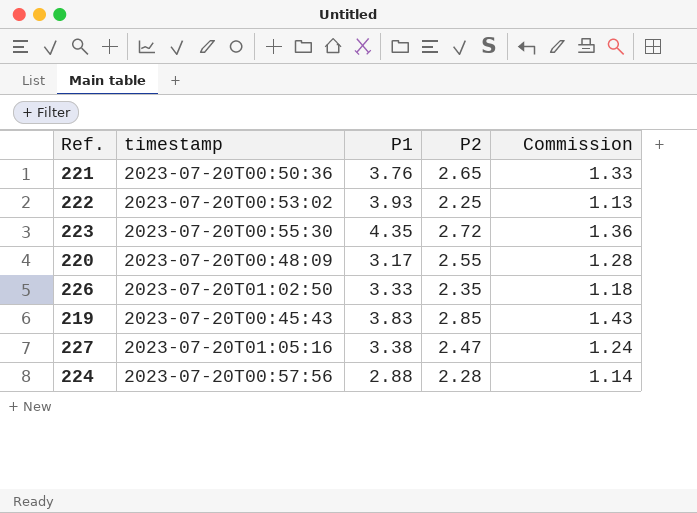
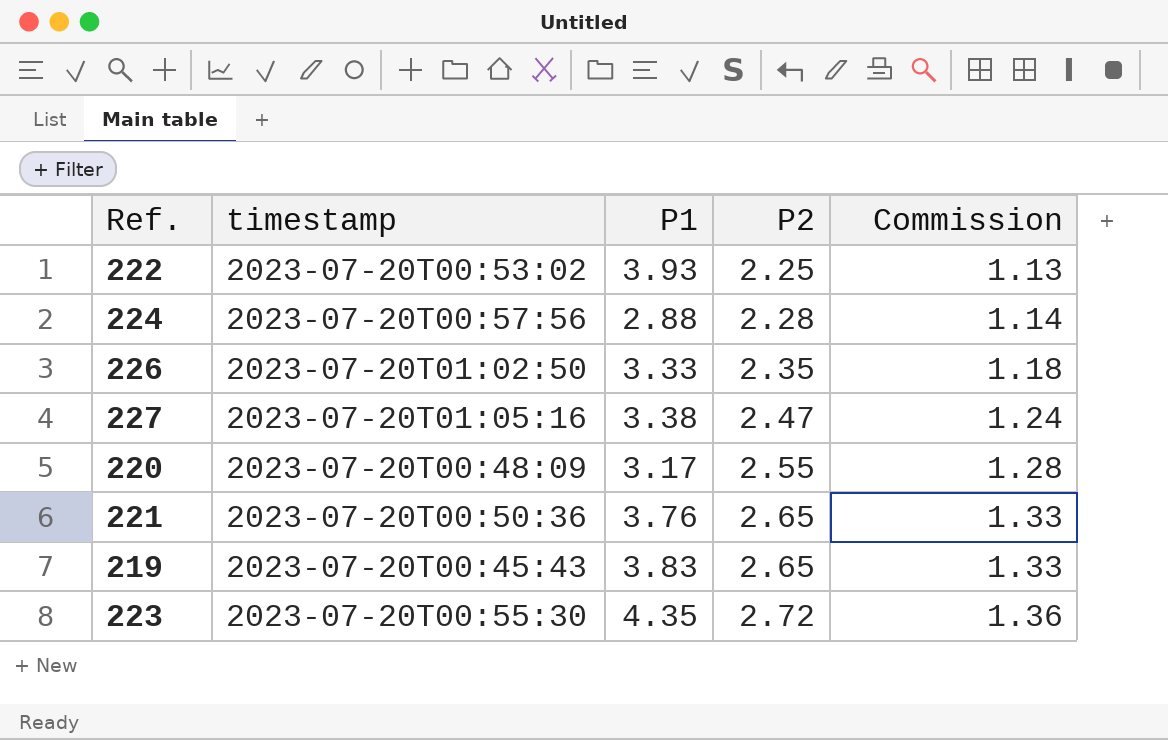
row order: none -> P2 ascending
219 | P2: 2.85 -> 2.65
219 | Commission: 1.43 -> 1.33

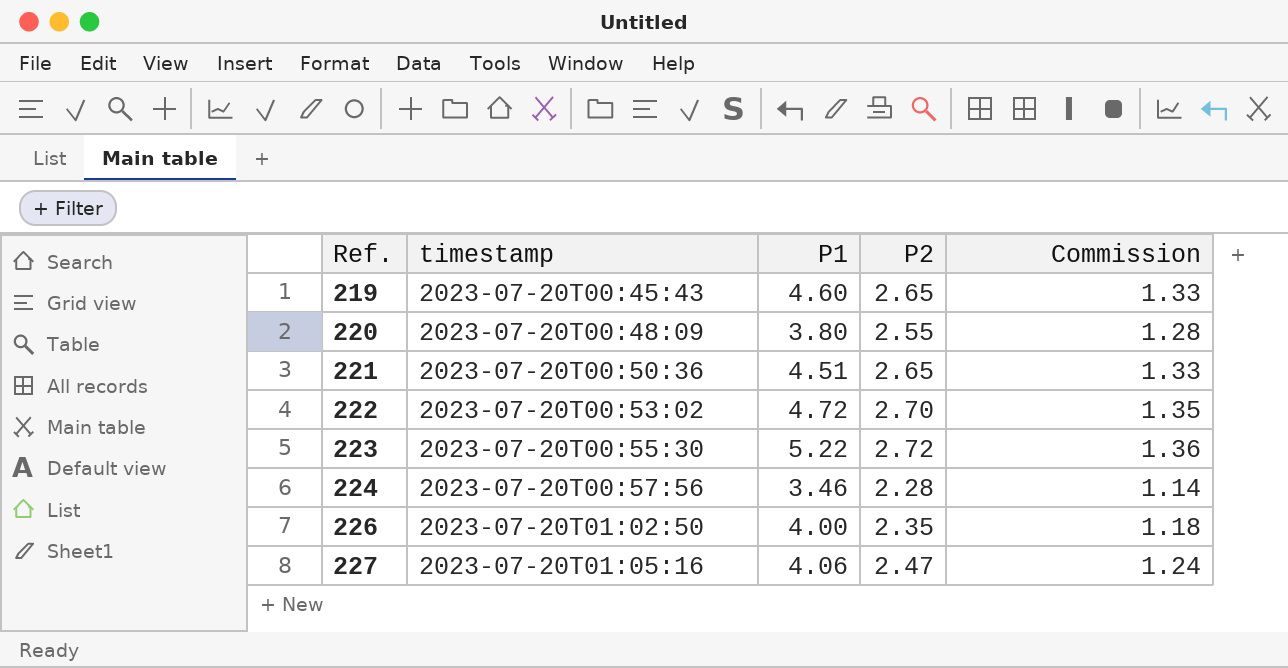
row order: P2 ascending -> Ref. ascending
219 | P1: 3.83 -> 4.60
220 | P1: 3.17 -> 3.80
221 | P1: 3.76 -> 4.51
222 | P1: 3.93 -> 4.72
222 | P2: 2.25 -> 2.70
222 | Commission: 1.13 -> 1.35
223 | P1: 4.35 -> 5.22
224 | P1: 2.88 -> 3.46
226 | P1: 3.33 -> 4.00
227 | P1: 3.38 -> 4.06

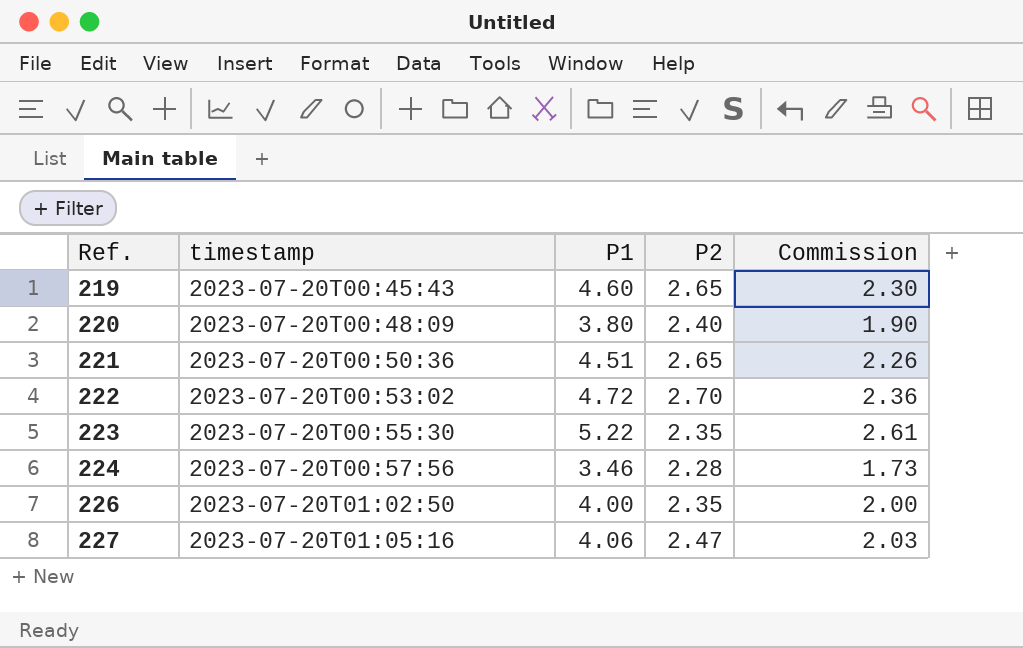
column Commission | formula: [P2] * 0.5 -> [P1] * 0.5
220 | P2: 2.55 -> 2.40
223 | P2: 2.72 -> 2.35

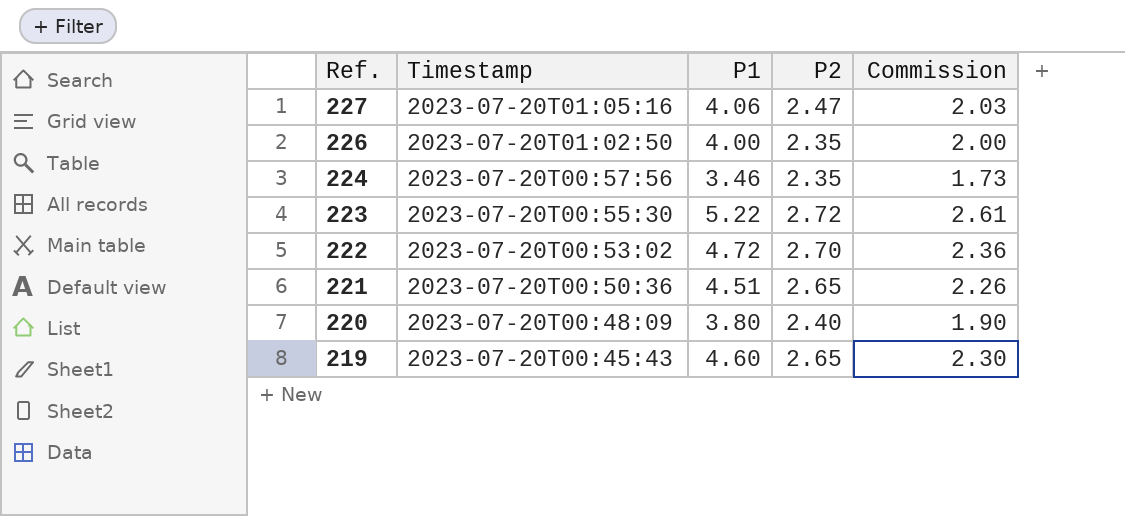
row order: Ref. ascending -> Ref. descending
column name: timestamp -> Timestamp
224 | P2: 2.28 -> 2.35
223 | P2: 2.35 -> 2.72

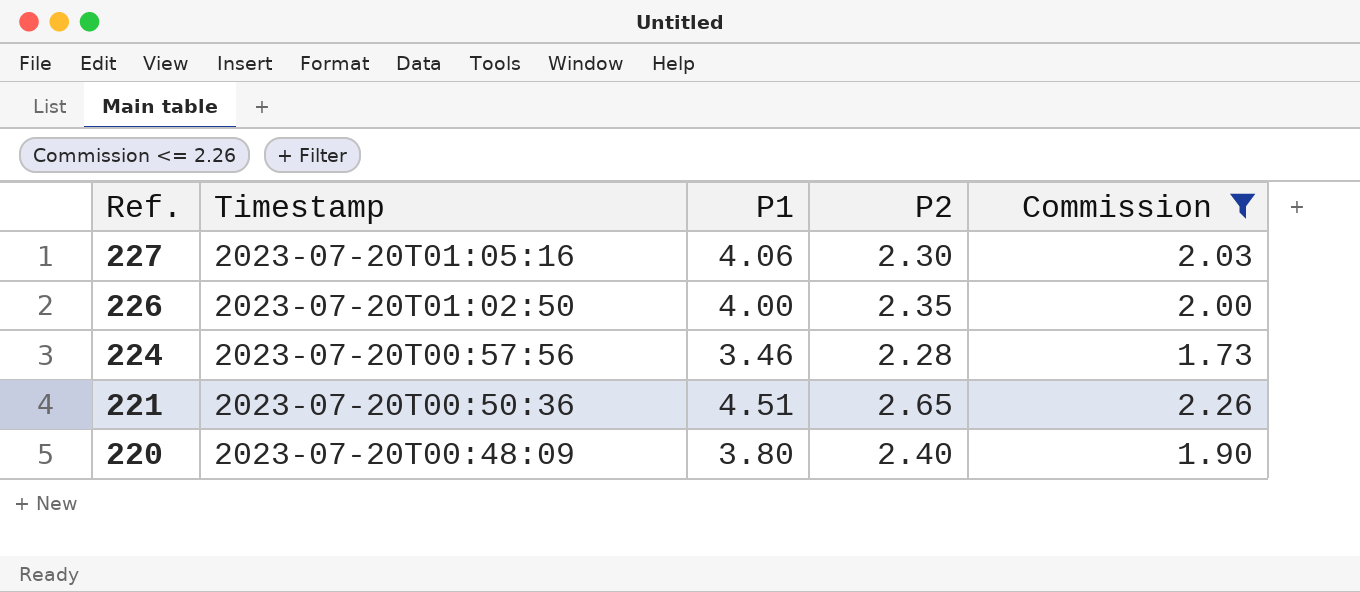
filter: none -> Commission <= 2.26
227 | P2: 2.47 -> 2.30
224 | P2: 2.35 -> 2.28

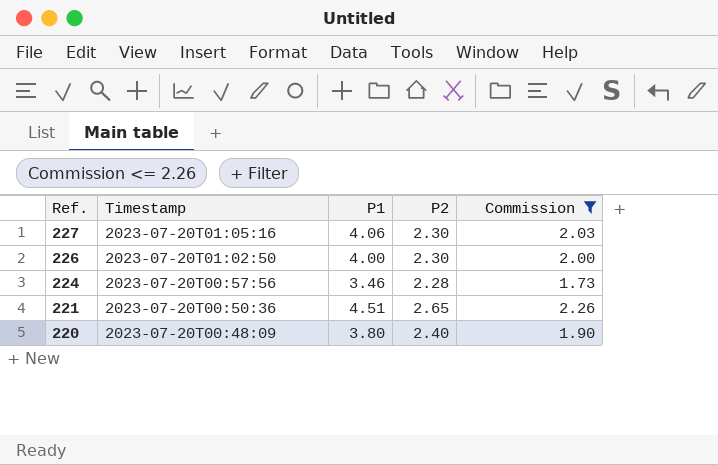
226 | P2: 2.35 -> 2.30

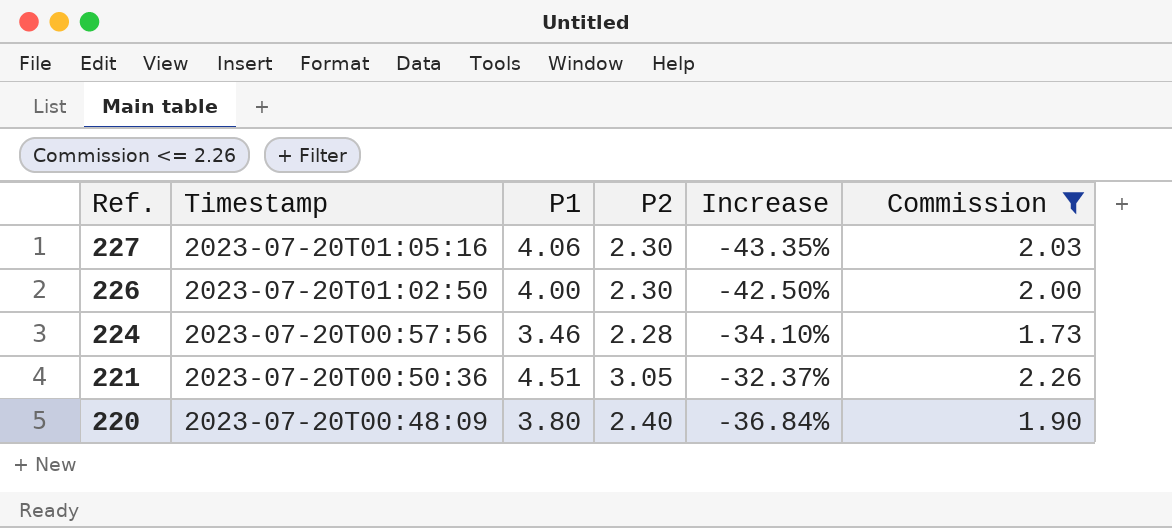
column Increase | formula: none -> ([P2] - [P1]) / [P1]
221 | P2: 2.65 -> 3.05

